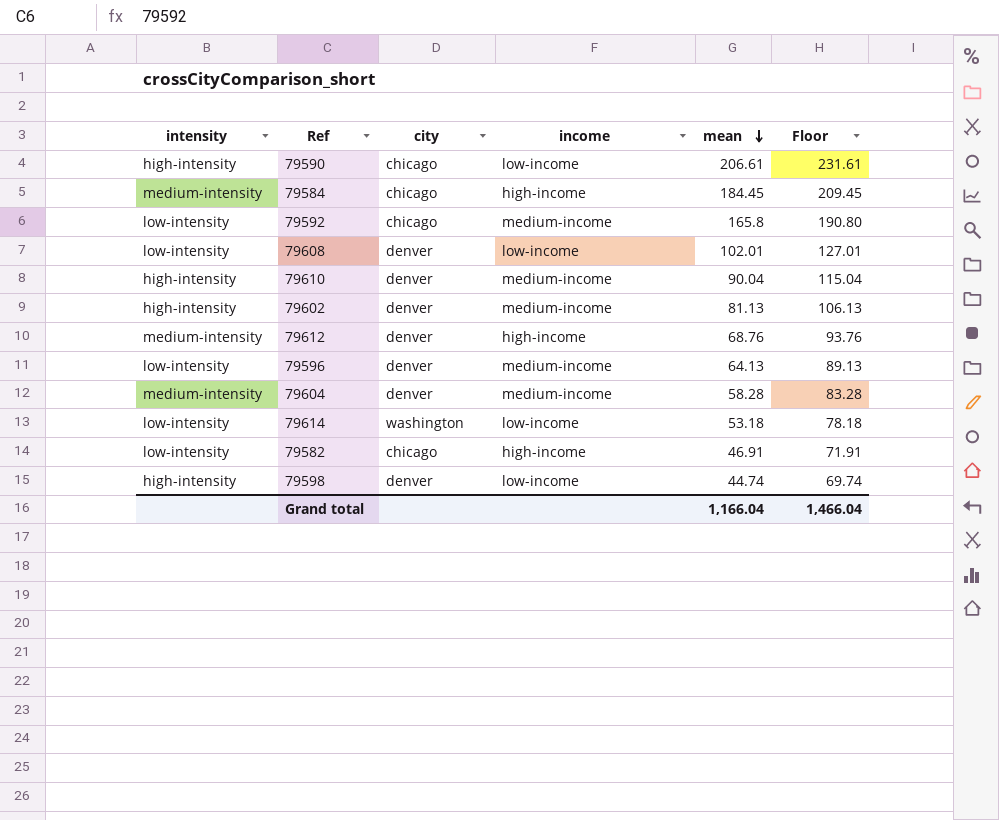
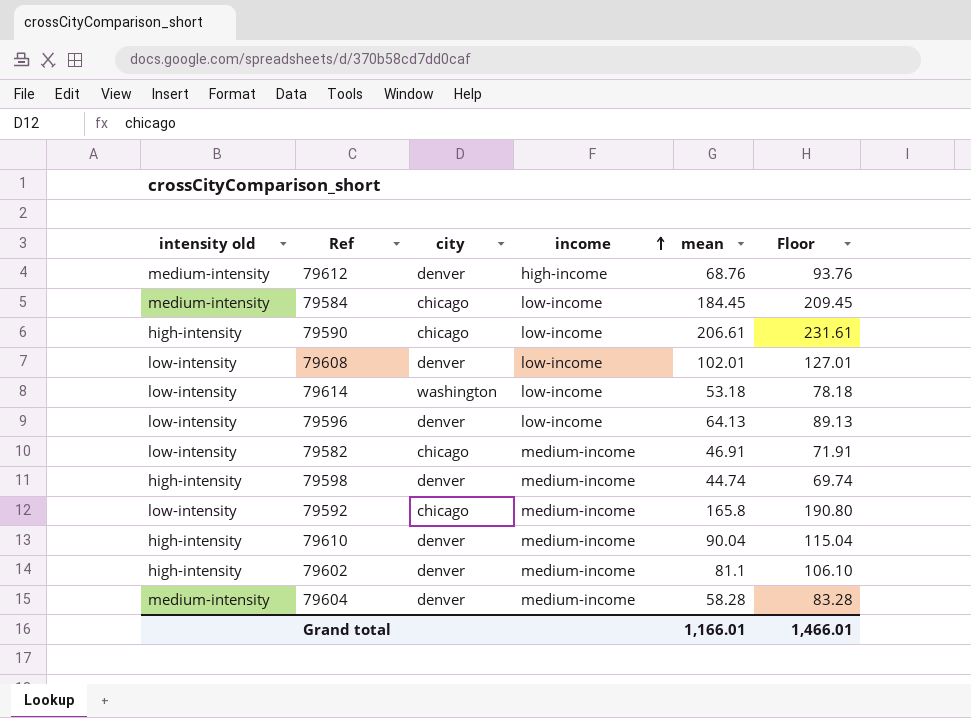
row order: mean descending -> income ascending
column name: intensity -> intensity old
79584 | income: high-income -> low-income
79596 | income: medium-income -> low-income
79582 | income: high-income -> medium-income
79598 | income: low-income -> medium-income
79602 | mean: 81.13 -> 81.1
79602 | Floor: 106.13 -> 106.10
Grand total | mean: 1,166.04 -> 1,166.01
Grand total | Floor: 1,466.04 -> 1,466.01

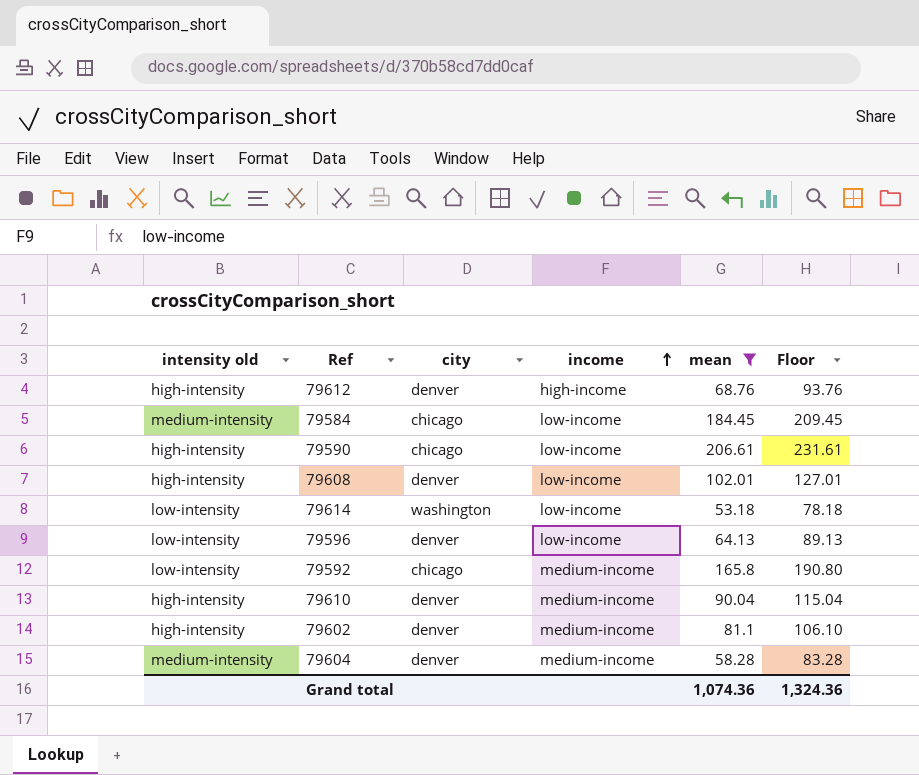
filter: none -> mean >= 53.18
79612 | intensity old: medium-intensity -> high-intensity
79608 | intensity old: low-intensity -> high-intensity
Grand total | mean: 1,166.01 -> 1,074.36
Grand total | Floor: 1,466.01 -> 1,324.36

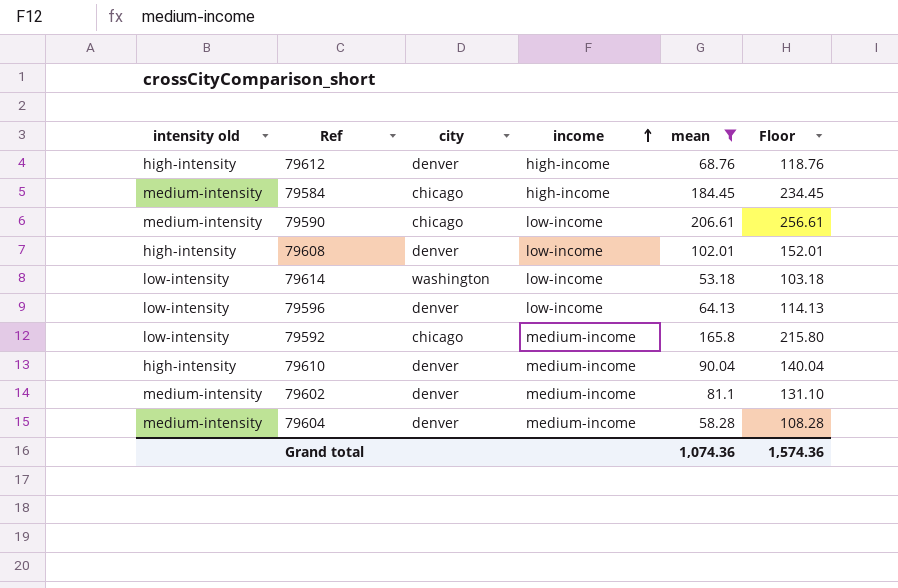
column Floor | formula: [mean] + 25 -> [mean] + 50
79584 | income: low-income -> high-income
79590 | intensity old: high-intensity -> medium-intensity
79602 | intensity old: high-intensity -> medium-intensity
Grand total | Floor: 1,324.36 -> 1,574.36

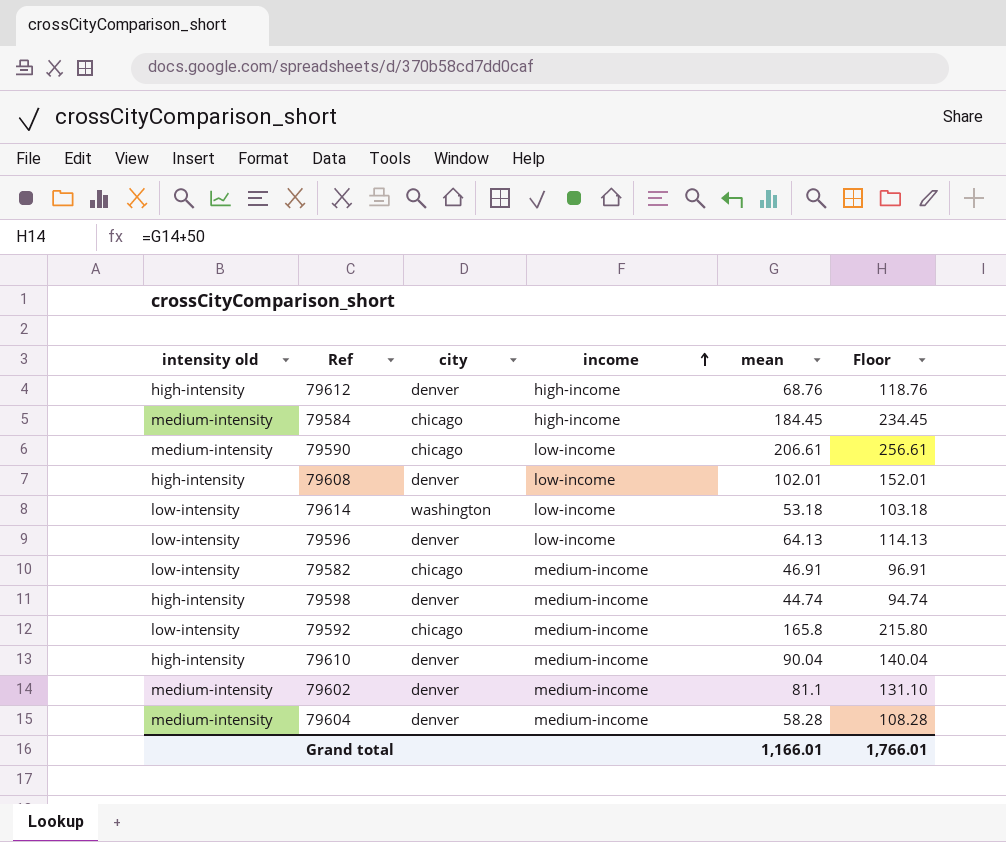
filter: mean >= 53.18 -> none
Grand total | mean: 1,074.36 -> 1,166.01
Grand total | Floor: 1,574.36 -> 1,766.01

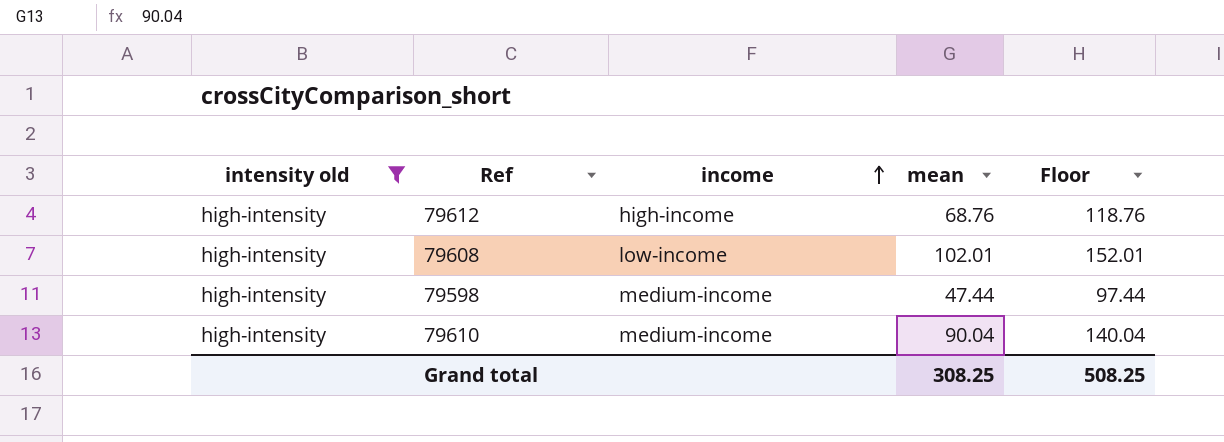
filter: none -> intensity old = high-intensity
column city | position: 3 -> none
79598 | mean: 44.74 -> 47.44
79598 | Floor: 94.74 -> 97.44
Grand total | mean: 1,166.01 -> 308.25
Grand total | Floor: 1,766.01 -> 508.25

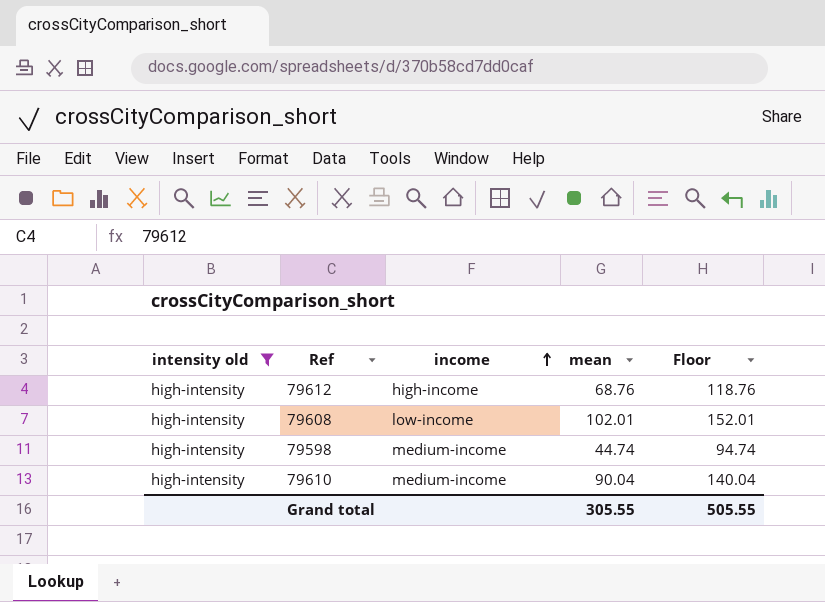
79598 | mean: 47.44 -> 44.74
79598 | Floor: 97.44 -> 94.74
Grand total | mean: 308.25 -> 305.55
Grand total | Floor: 508.25 -> 505.55

